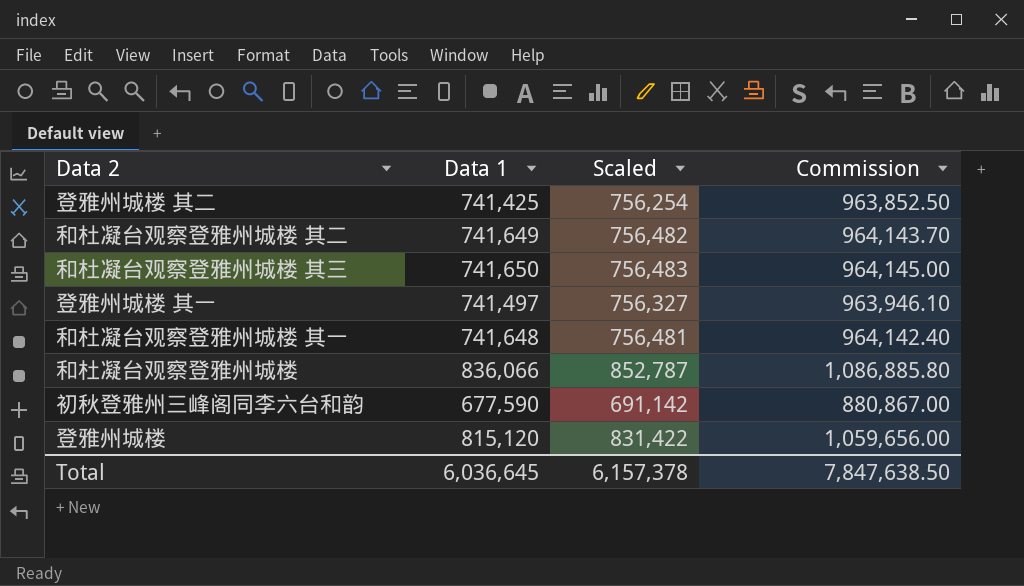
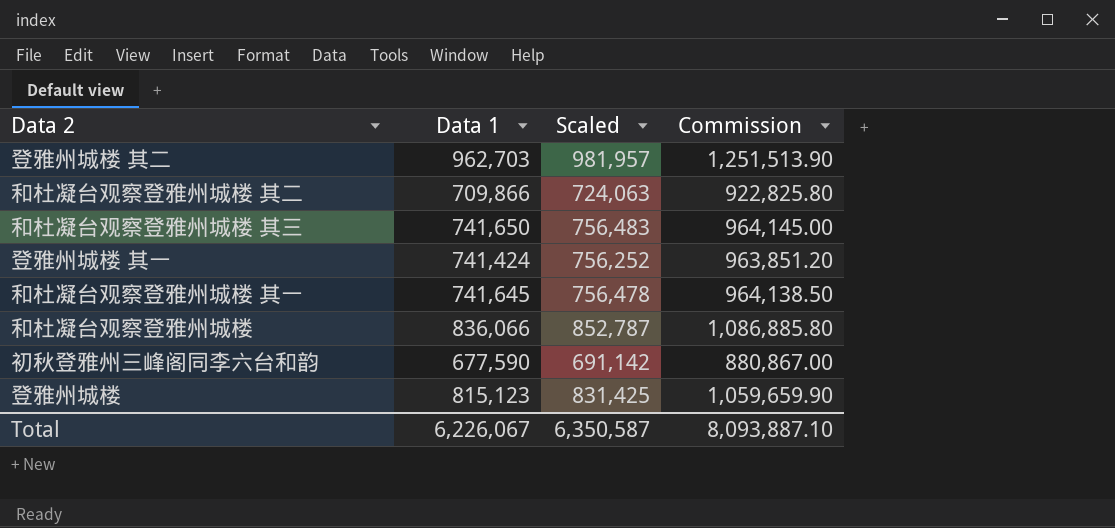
登雅州城楼 其二 | Data 1: 741,425 -> 962,703
登雅州城楼 其二 | Scaled: 756,254 -> 981,957
登雅州城楼 其二 | Commission: 963,852.50 -> 1,251,513.90
和杜凝台观察登雅州城楼 其二 | Data 1: 741,649 -> 709,866
和杜凝台观察登雅州城楼 其二 | Scaled: 756,482 -> 724,063
和杜凝台观察登雅州城楼 其二 | Commission: 964,143.70 -> 922,825.80
登雅州城楼 其一 | Data 1: 741,497 -> 741,424
登雅州城楼 其一 | Scaled: 756,327 -> 756,252
登雅州城楼 其一 | Commission: 963,946.10 -> 963,851.20
和杜凝台观察登雅州城楼 其一 | Data 1: 741,648 -> 741,645
和杜凝台观察登雅州城楼 其一 | Scaled: 756,481 -> 756,478
和杜凝台观察登雅州城楼 其一 | Commission: 964,142.40 -> 964,138.50
登雅州城楼 | Data 1: 815,120 -> 815,123
登雅州城楼 | Scaled: 831,422 -> 831,425
登雅州城楼 | Commission: 1,059,656.00 -> 1,059,659.90
Total | Data 1: 6,036,645 -> 6,226,067
Total | Scaled: 6,157,378 -> 6,350,587
Total | Commission: 7,847,638.50 -> 8,093,887.10

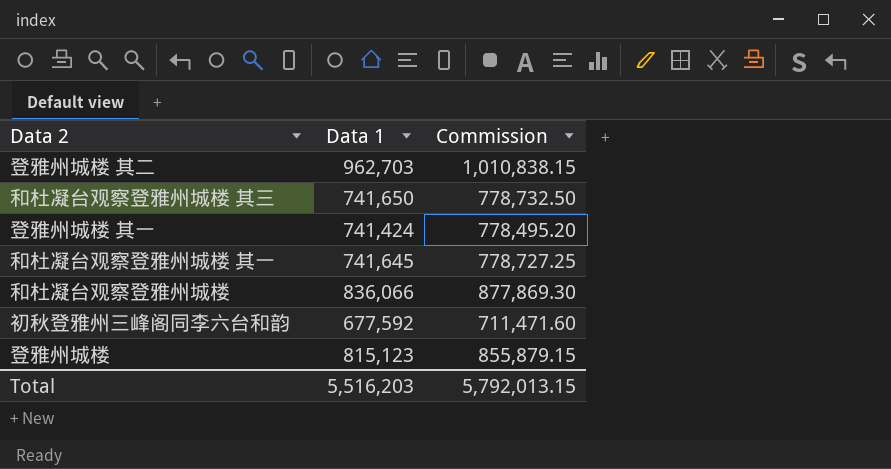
column Scaled | formula: [Data 1] * 1.02 -> none
column Commission | formula: [Data 1] * 1.3 -> [Data 1] * 1.05
row 和杜凝台观察登雅州城楼 其二: 709,866 | 724,063 | 922,825.80 -> none
初秋登雅州三峰阁同李六台和韵 | Data 1: 677,590 -> 677,592
Total | Data 1: 6,226,067 -> 5,516,203
Total | Commission: 8,093,887.10 -> 5,792,013.15

